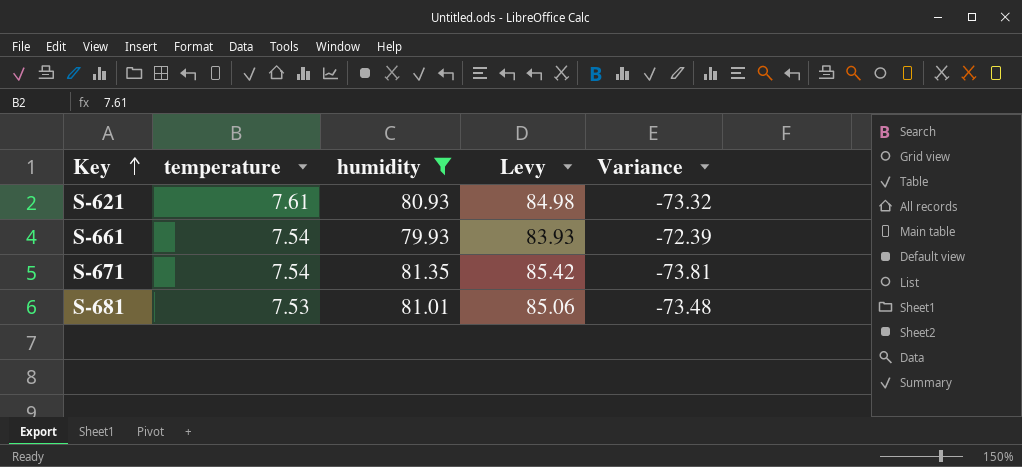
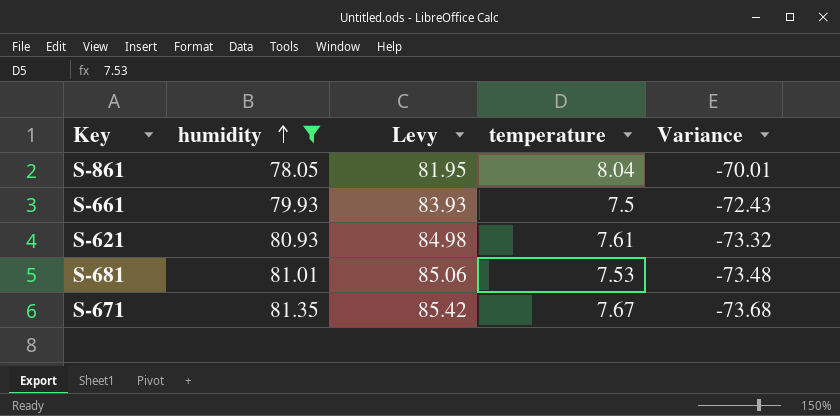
row order: Key ascending -> humidity ascending
column temperature | position: 2 -> 4
row S-861: none -> 78.05 | 81.95 | 8.04 | -70.01
S-661 | temperature: 7.54 -> 7.5
S-661 | Variance: -72.39 -> -72.43
S-671 | temperature: 7.54 -> 7.67
S-671 | Variance: -73.81 -> -73.68

